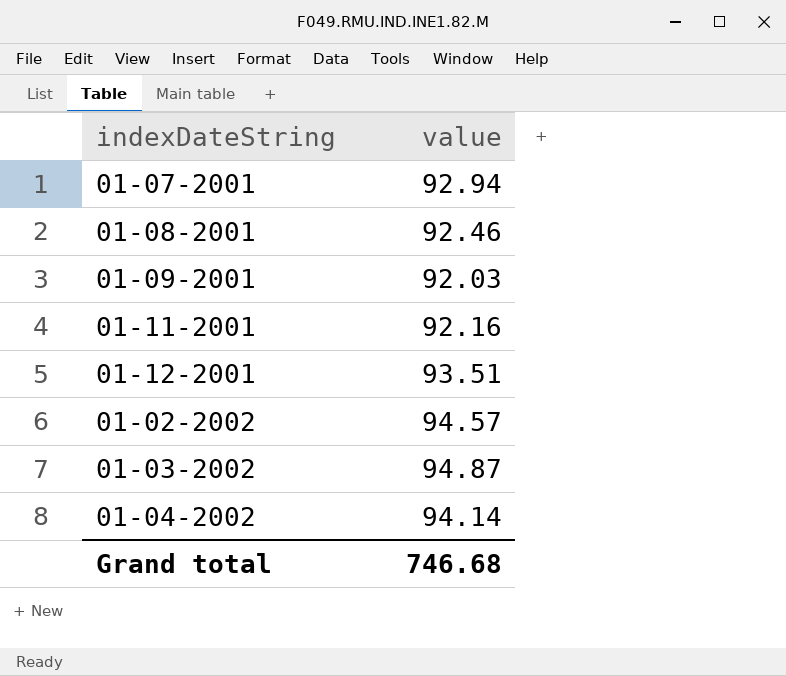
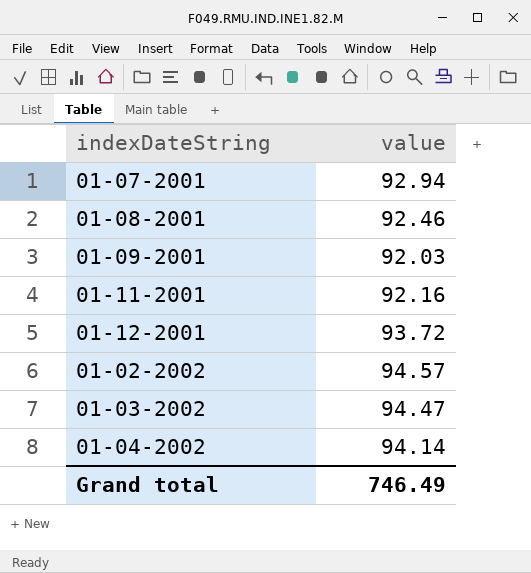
01-12-2001 | value: 93.51 -> 93.72
01-03-2002 | value: 94.87 -> 94.47
Grand total | value: 746.68 -> 746.49

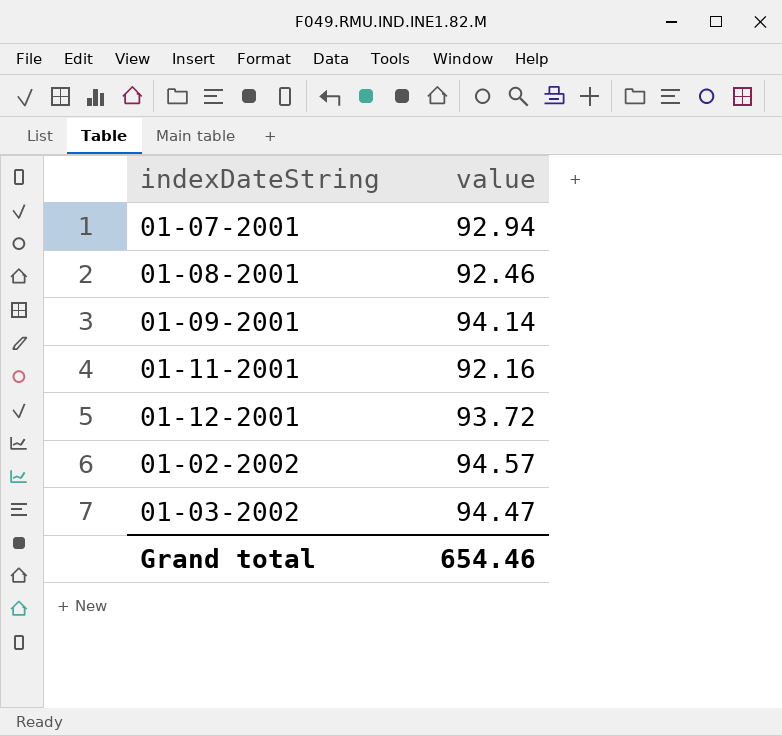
row 01-04-2002: 94.14 -> none
01-09-2001 | value: 92.03 -> 94.14
Grand total | value: 746.49 -> 654.46

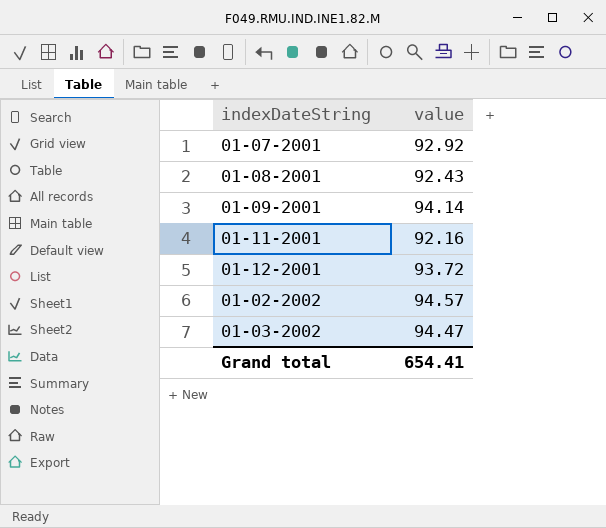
01-07-2001 | value: 92.94 -> 92.92
01-08-2001 | value: 92.46 -> 92.43
Grand total | value: 654.46 -> 654.41

